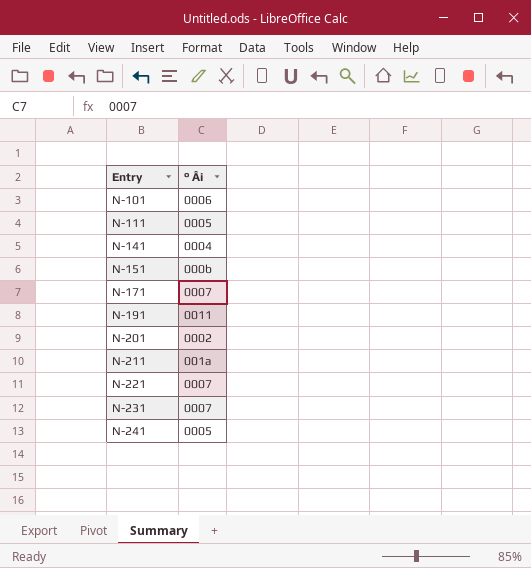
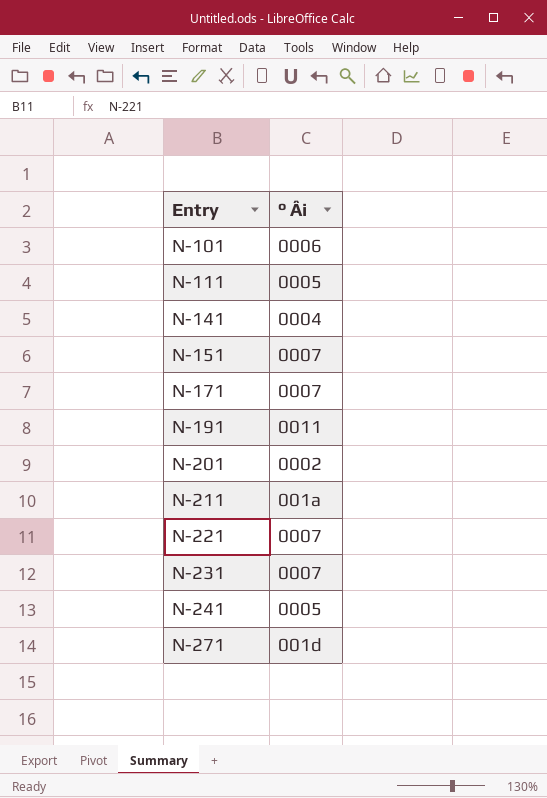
N-151 | ° Âi: 000b -> 0007
row N-271: none -> 001d

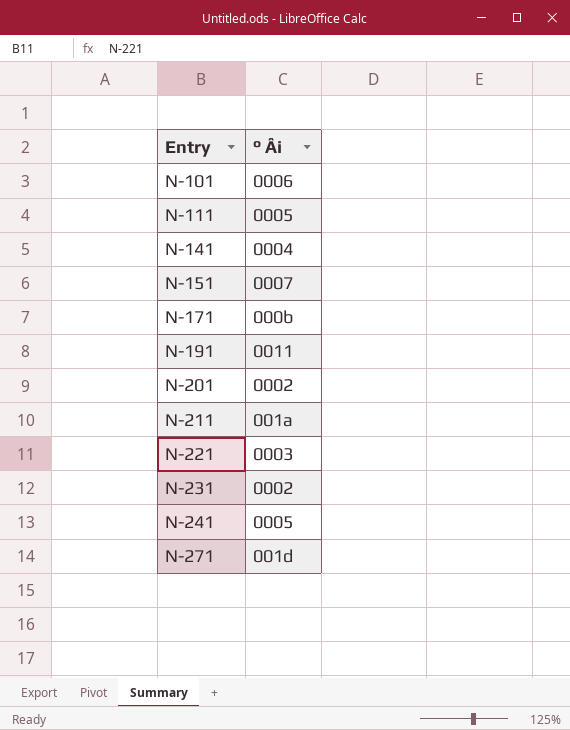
N-171 | ° Âi: 0007 -> 000b
N-221 | ° Âi: 0007 -> 0003
N-231 | ° Âi: 0007 -> 0002

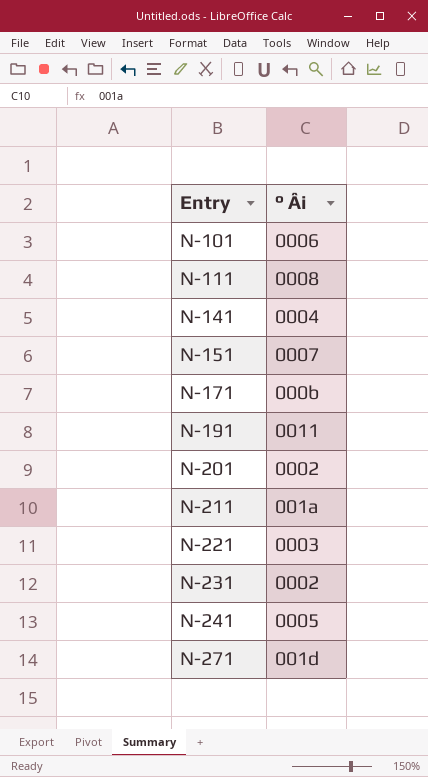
N-111 | ° Âi: 0005 -> 0008

